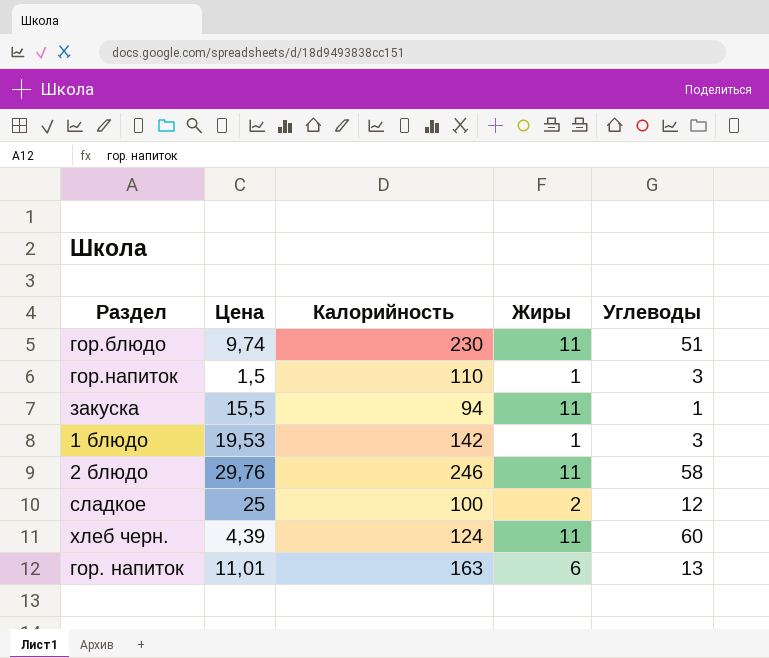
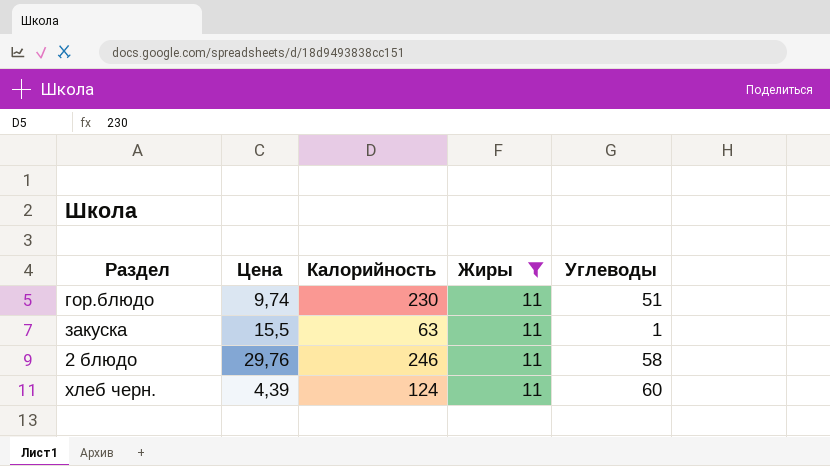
filter: none -> Жиры = 11
закуска | Калорийность: 94 -> 63

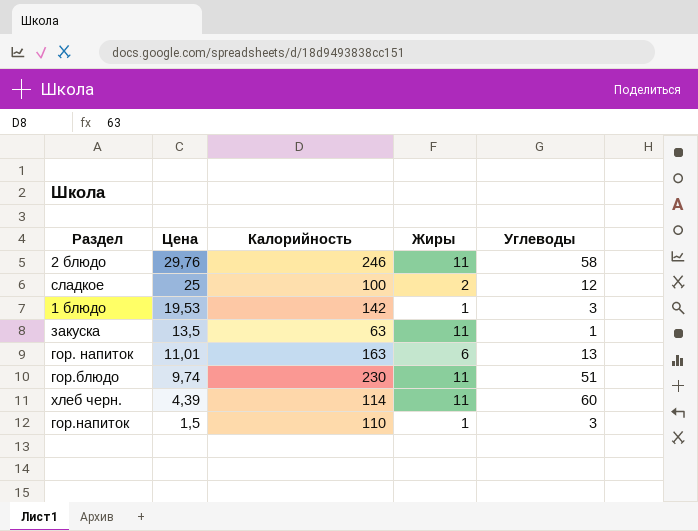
filter: Жиры = 11 -> none
row order: none -> Цена descending
закуска | Цена: 15,5 -> 13,5
хлеб черн. | Калорийность: 124 -> 114

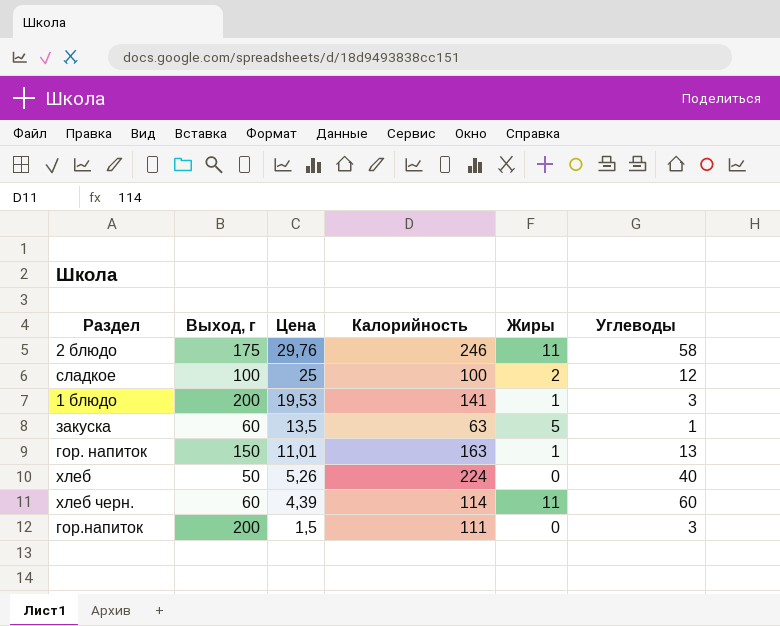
column Выход, г | position: none -> 2
row гор.блюдо: 9,74 | 230 | 11 | 51 -> none
1 блюдо | Калорийность: 142 -> 141
закуска | Жиры: 11 -> 5
гор. напиток | Жиры: 6 -> 1
row хлеб: none -> 50 | 5,26 | 224 | 0 | 40
гор.напиток | Калорийность: 110 -> 111
гор.напиток | Жиры: 1 -> 0

